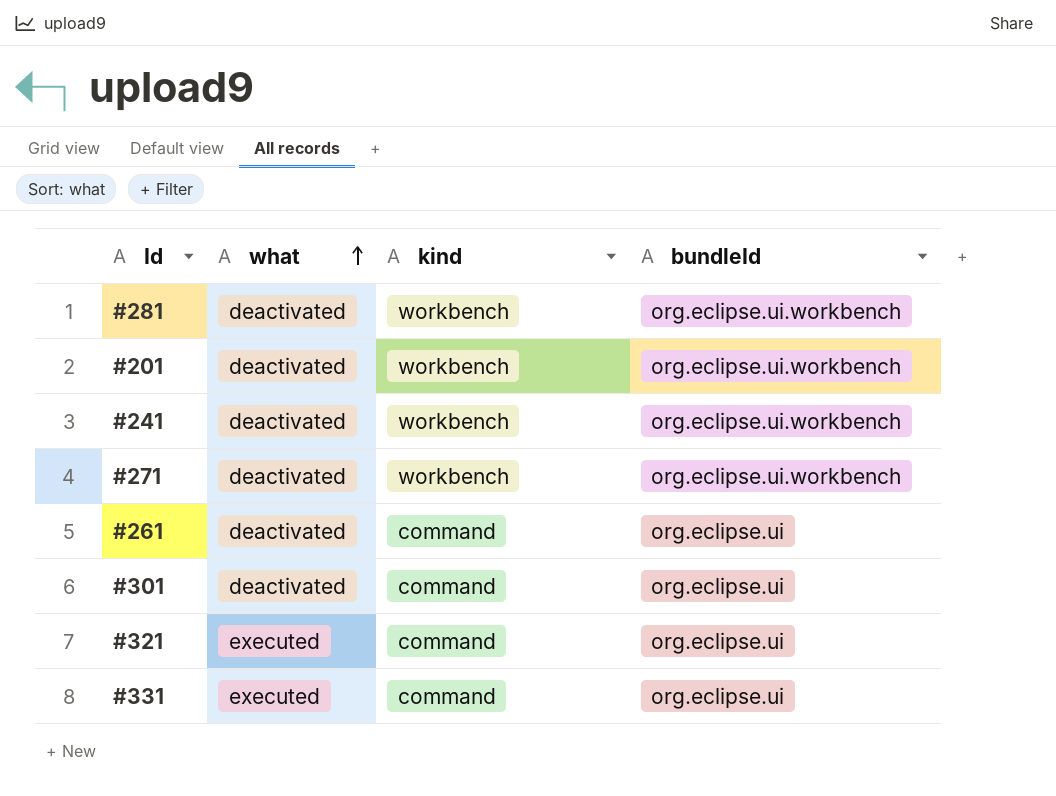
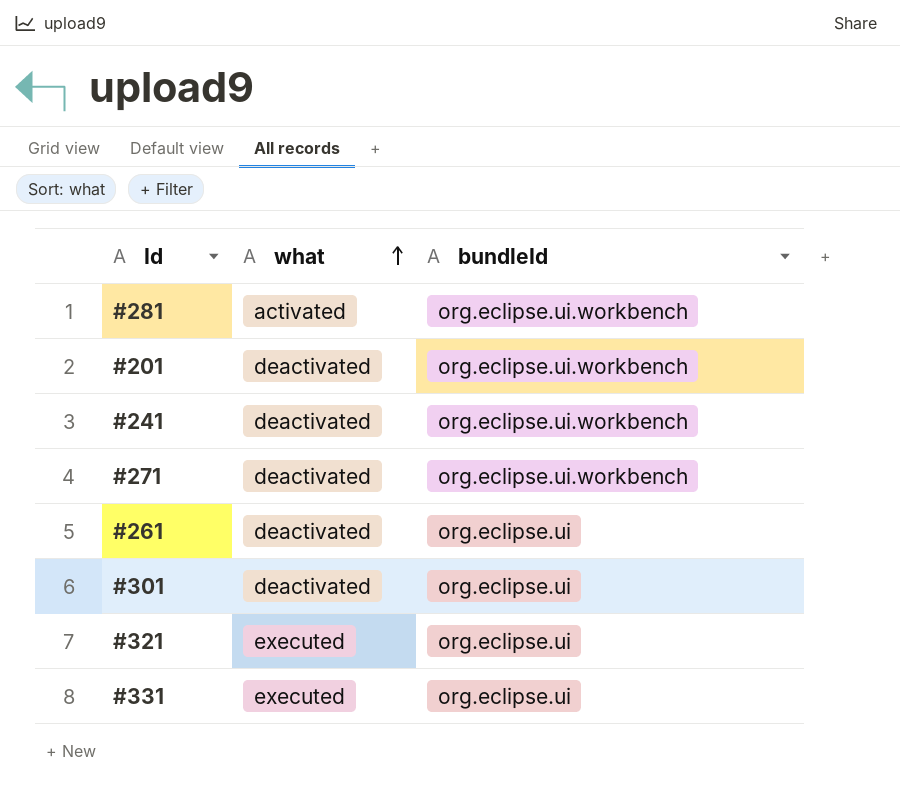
column kind | position: 3 -> none
#281 | what: deactivated -> activated

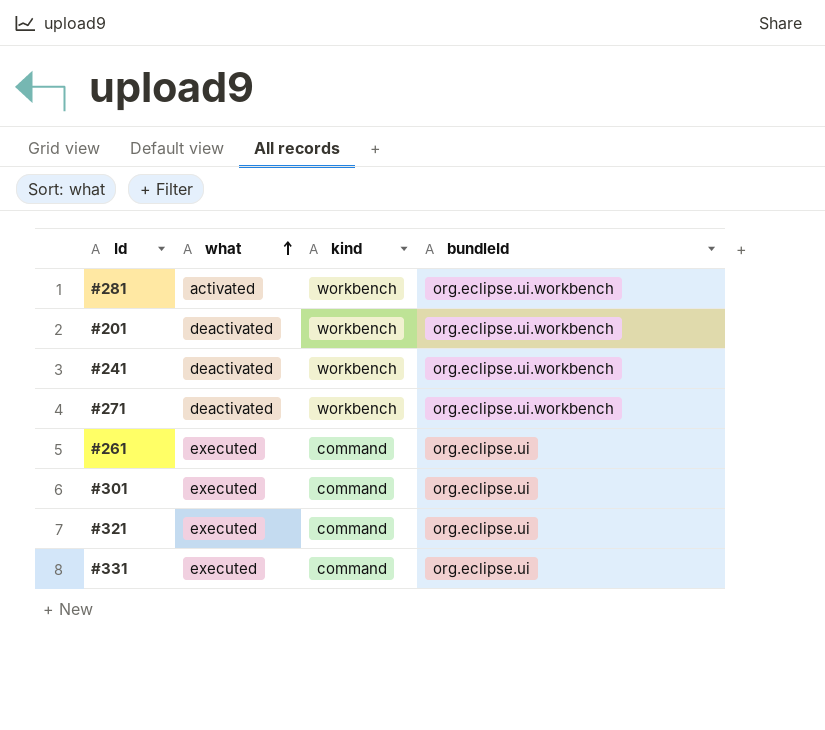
column kind | position: none -> 3
#261 | what: deactivated -> executed
#301 | what: deactivated -> executed

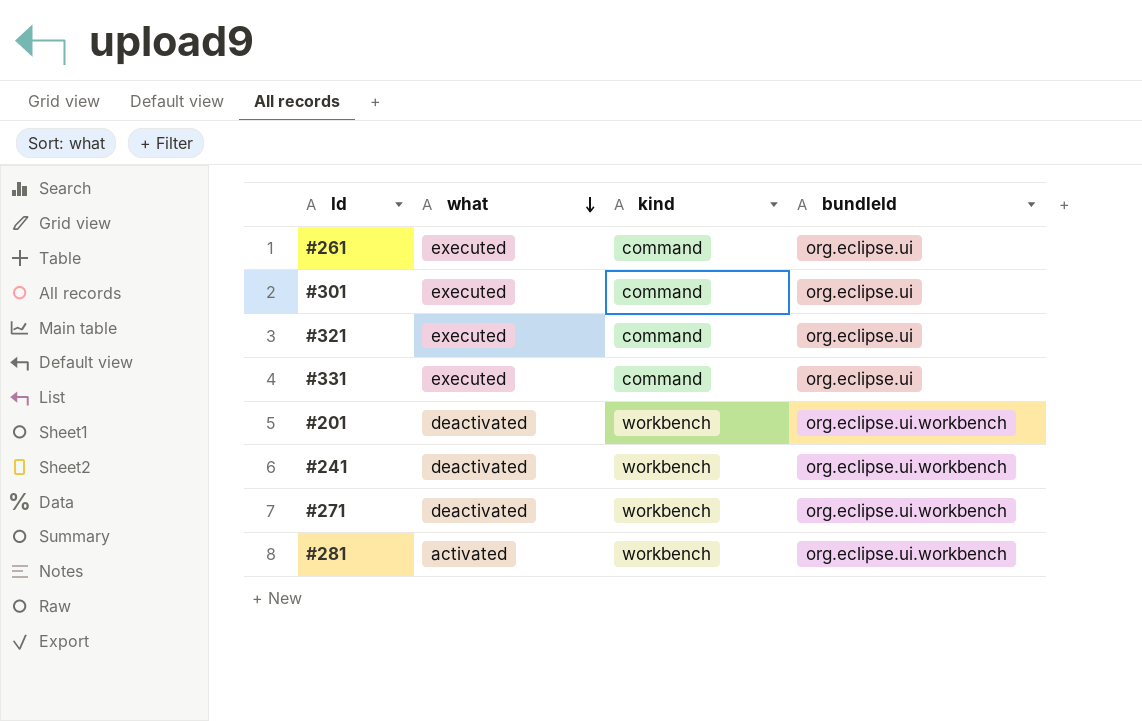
row order: what ascending -> what descending

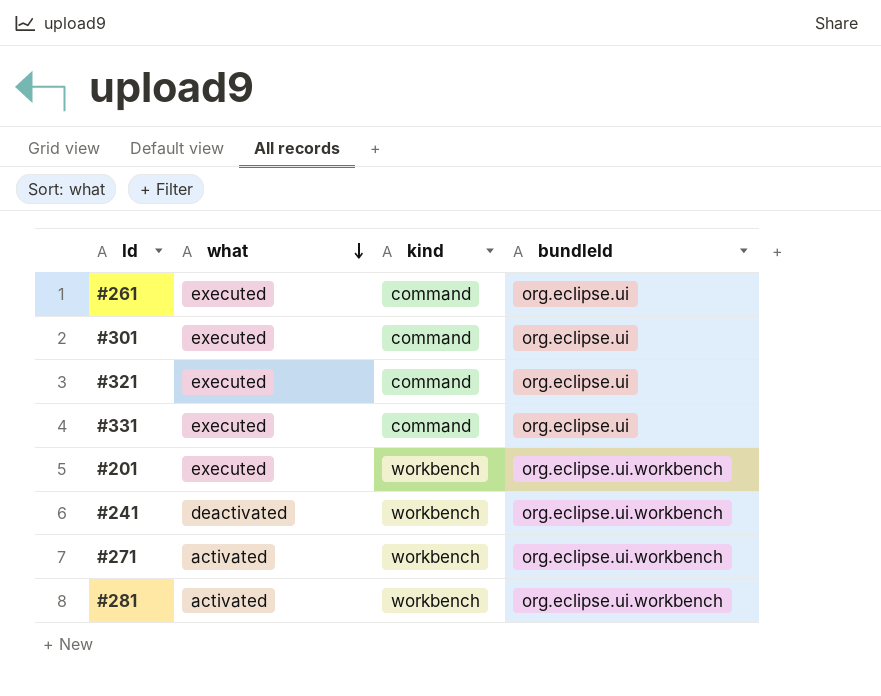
#201 | what: deactivated -> executed
#271 | what: deactivated -> activated

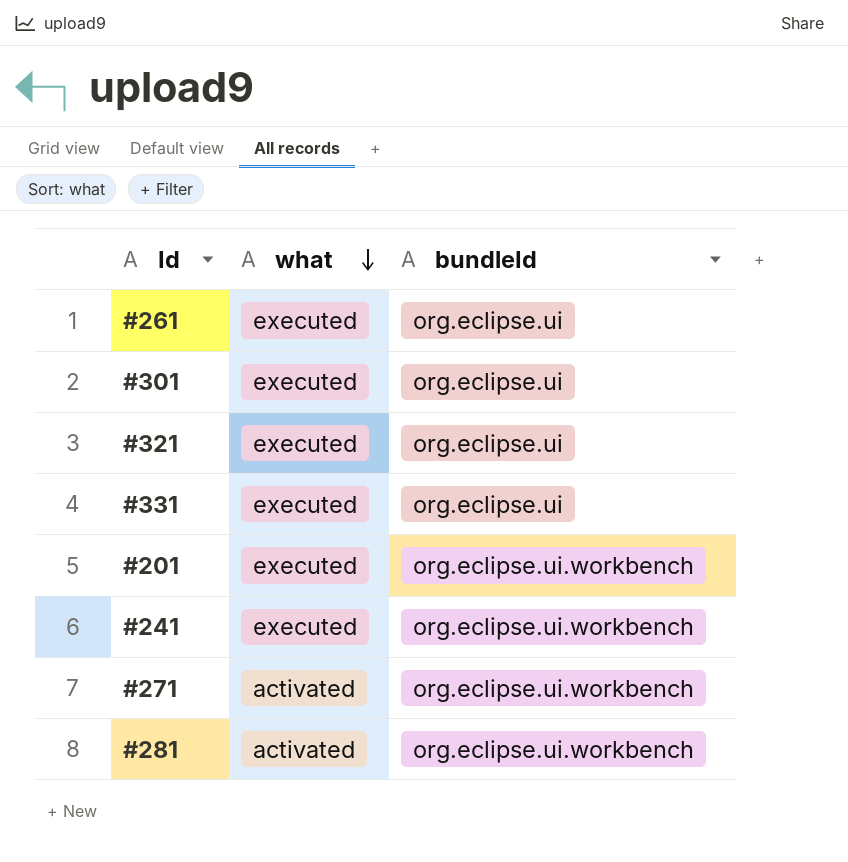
column kind | position: 3 -> none
#241 | what: deactivated -> executed

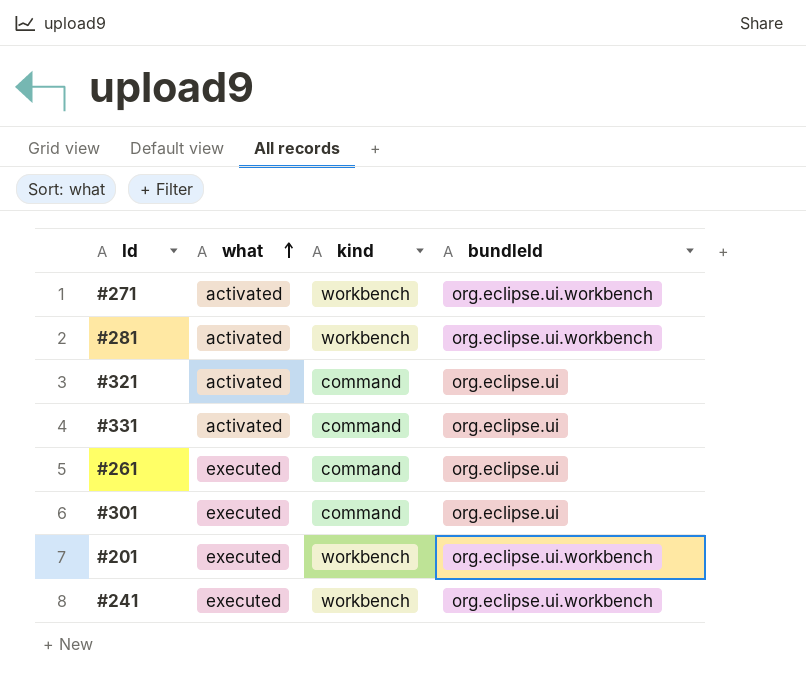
row order: what descending -> what ascending
column kind | position: none -> 3
#321 | what: executed -> activated
#331 | what: executed -> activated

